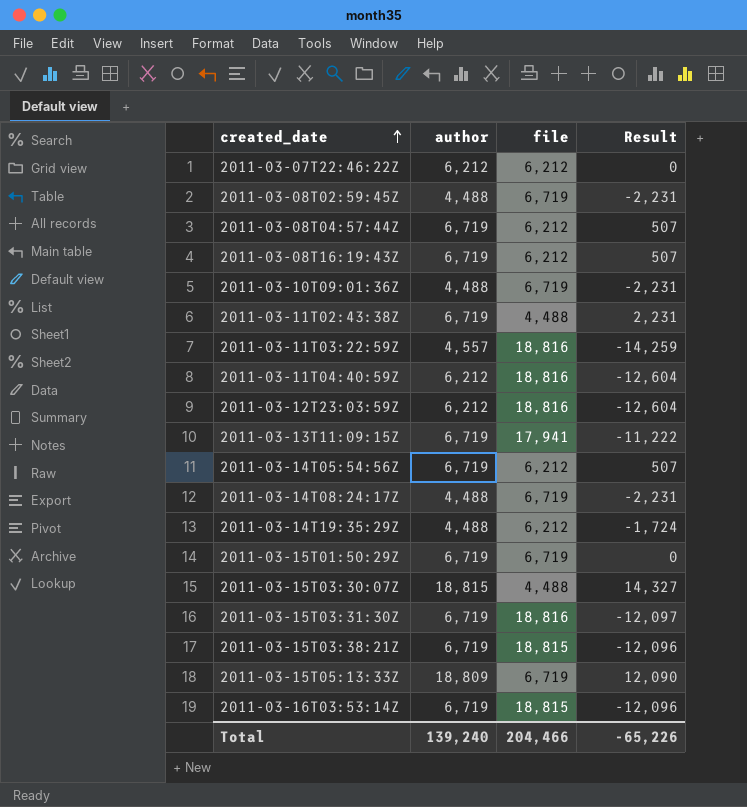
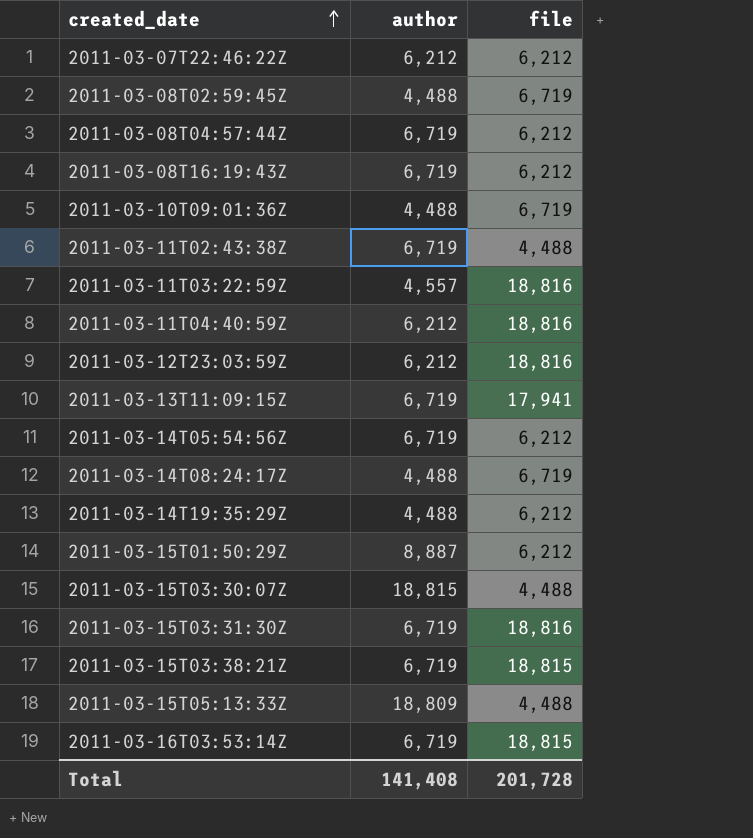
column Result | formula: [author] - [file] -> none
2011-03-15T01:50:29Z | author: 6,719 -> 8,887
2011-03-15T01:50:29Z | file: 6,719 -> 6,212
2011-03-15T05:13:33Z | file: 6,719 -> 4,488
Total | author: 139,240 -> 141,408
Total | file: 204,466 -> 201,728

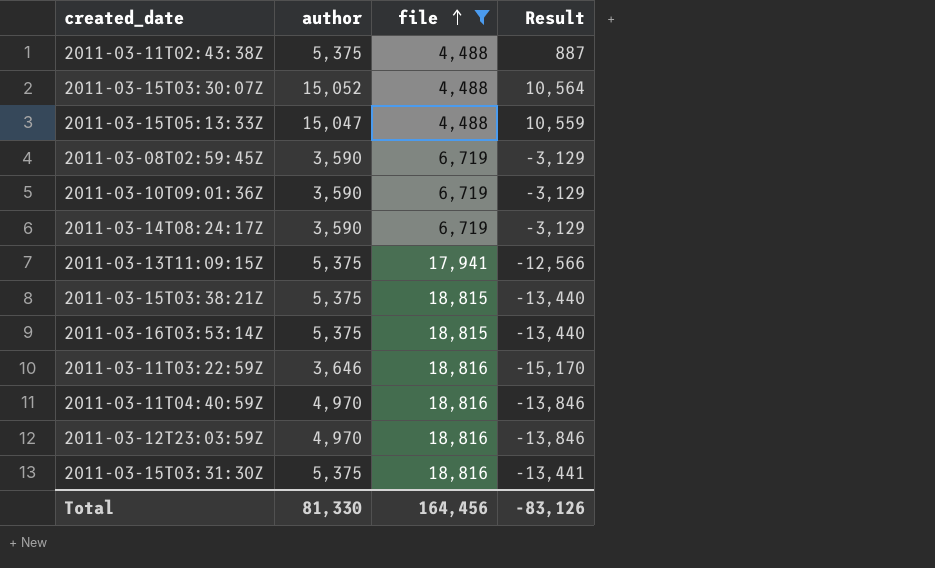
filter: none -> file != 6,212
row order: created_date ascending -> file ascending
column Result | formula: none -> [author] - [file]
2011-03-11T02:43:38Z | author: 6,719 -> 5,375
2011-03-15T03:30:07Z | author: 18,815 -> 15,052
2011-03-15T05:13:33Z | author: 18,809 -> 15,047
2011-03-08T02:59:45Z | author: 4,488 -> 3,590
2011-03-10T09:01:36Z | author: 4,488 -> 3,590
2011-03-14T08:24:17Z | author: 4,488 -> 3,590
2011-03-13T11:09:15Z | author: 6,719 -> 5,375
2011-03-15T03:38:21Z | author: 6,719 -> 5,375
2011-03-16T03:53:14Z | author: 6,719 -> 5,375
2011-03-11T03:22:59Z | author: 4,557 -> 3,646
2011-03-11T04:40:59Z | author: 6,212 -> 4,970
2011-03-12T23:03:59Z | author: 6,212 -> 4,970
2011-03-15T03:31:30Z | author: 6,719 -> 5,375
Total | author: 141,408 -> 81,330
Total | file: 201,728 -> 164,456

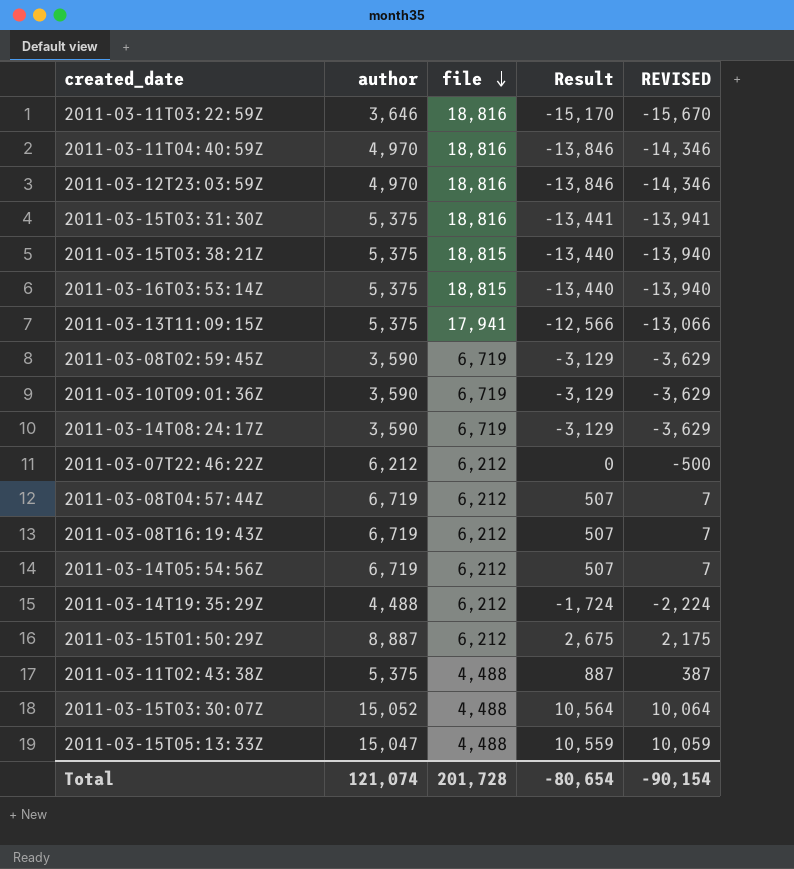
filter: file != 6,212 -> none
row order: file ascending -> file descending
column REVISED | formula: none -> [Result] - 500
Total | author: 81,330 -> 121,074
Total | file: 164,456 -> 201,728
Total | Result: -83,126 -> -80,654

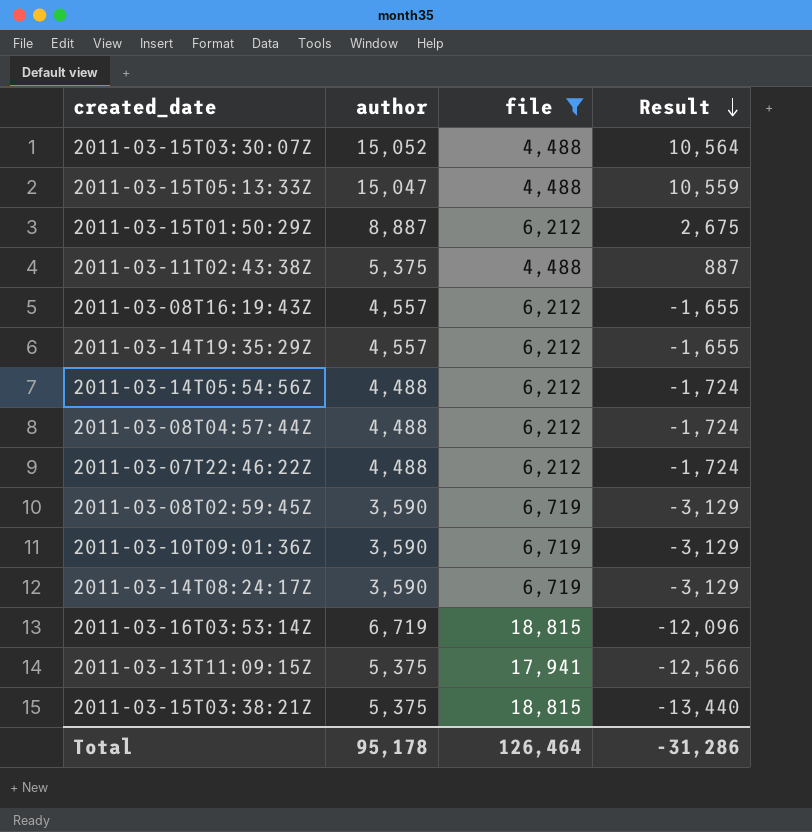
filter: none -> file != 18,816
row order: file descending -> Result descending
column REVISED | formula: [Result] - 500 -> none
2011-03-08T16:19:43Z | author: 6,719 -> 4,557
2011-03-08T16:19:43Z | Result: 507 -> -1,655
2011-03-14T19:35:29Z | author: 4,488 -> 4,557
2011-03-14T19:35:29Z | Result: -1,724 -> -1,655
2011-03-14T05:54:56Z | author: 6,719 -> 4,488
2011-03-14T05:54:56Z | Result: 507 -> -1,724
2011-03-08T04:57:44Z | author: 6,719 -> 4,488
2011-03-08T04:57:44Z | Result: 507 -> -1,724
2011-03-07T22:46:22Z | author: 6,212 -> 4,488
2011-03-07T22:46:22Z | Result: 0 -> -1,724
2011-03-16T03:53:14Z | author: 5,375 -> 6,719
2011-03-16T03:53:14Z | Result: -13,440 -> -12,096
Total | author: 121,074 -> 95,178
Total | file: 201,728 -> 126,464
Total | Result: -80,654 -> -31,286

